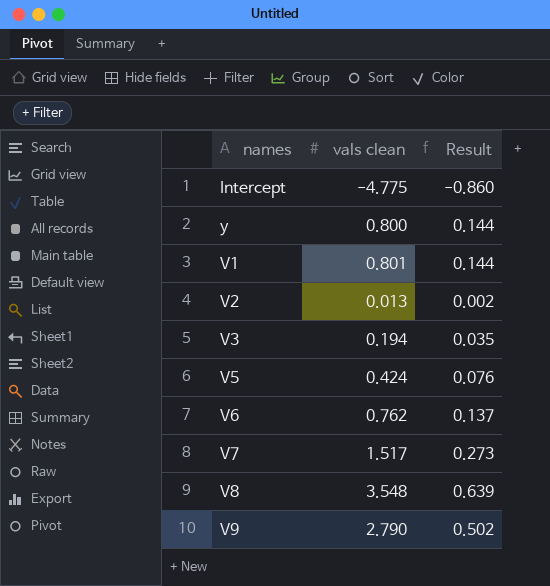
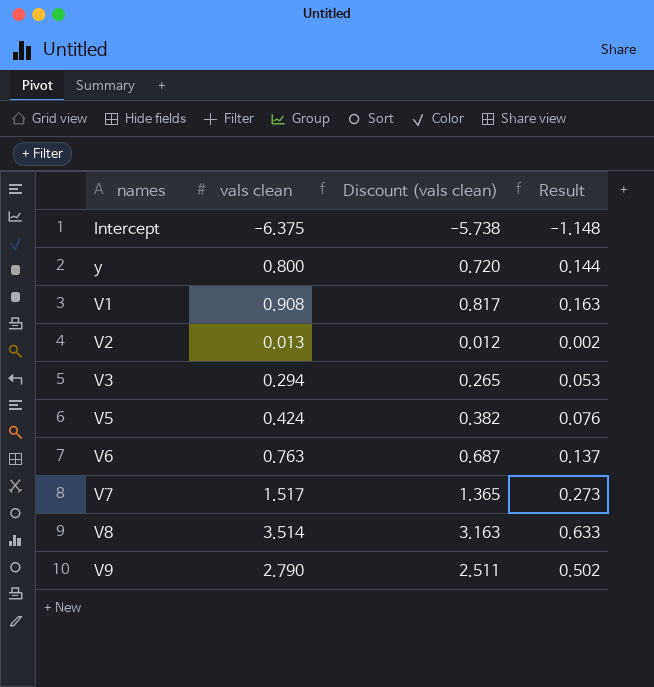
column Discount (vals clean) | formula: none -> [vals clean] * 0.9
Intercept | vals clean: -4.775 -> -6.375
Intercept | Result: -0.860 -> -1.148
V1 | vals clean: 0.801 -> 0.908
V1 | Result: 0.144 -> 0.163
V3 | vals clean: 0.194 -> 0.294
V3 | Result: 0.035 -> 0.053
V6 | vals clean: 0.762 -> 0.763
V8 | vals clean: 3.548 -> 3.514
V8 | Result: 0.639 -> 0.633

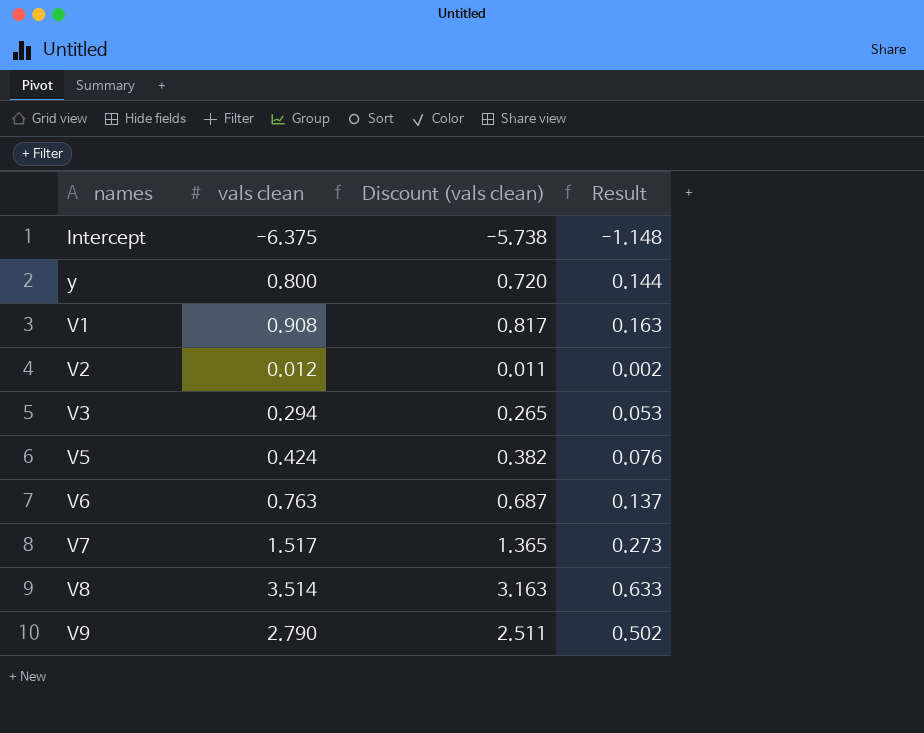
V2 | vals clean: 0.013 -> 0.012
V2 | Discount (vals clean): 0.012 -> 0.011

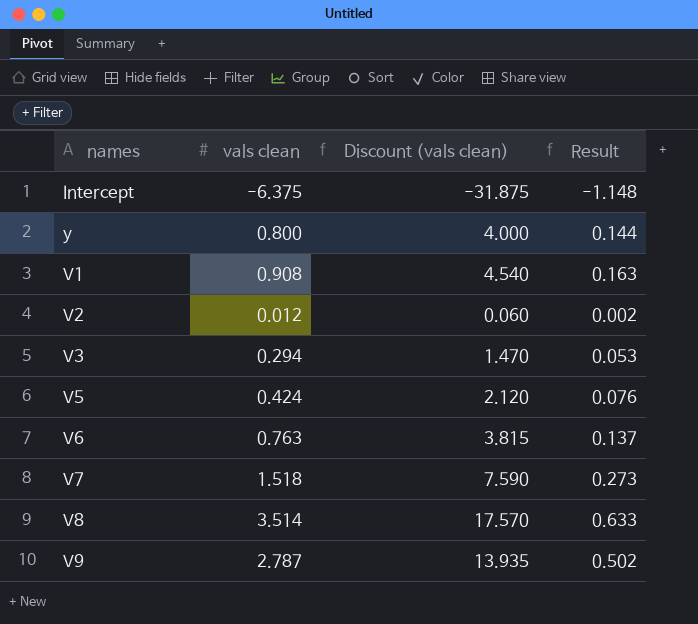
column Discount (vals clean) | formula: [vals clean] * 0.9 -> [vals clean] * 5
V7 | vals clean: 1.517 -> 1.518
V9 | vals clean: 2.790 -> 2.787

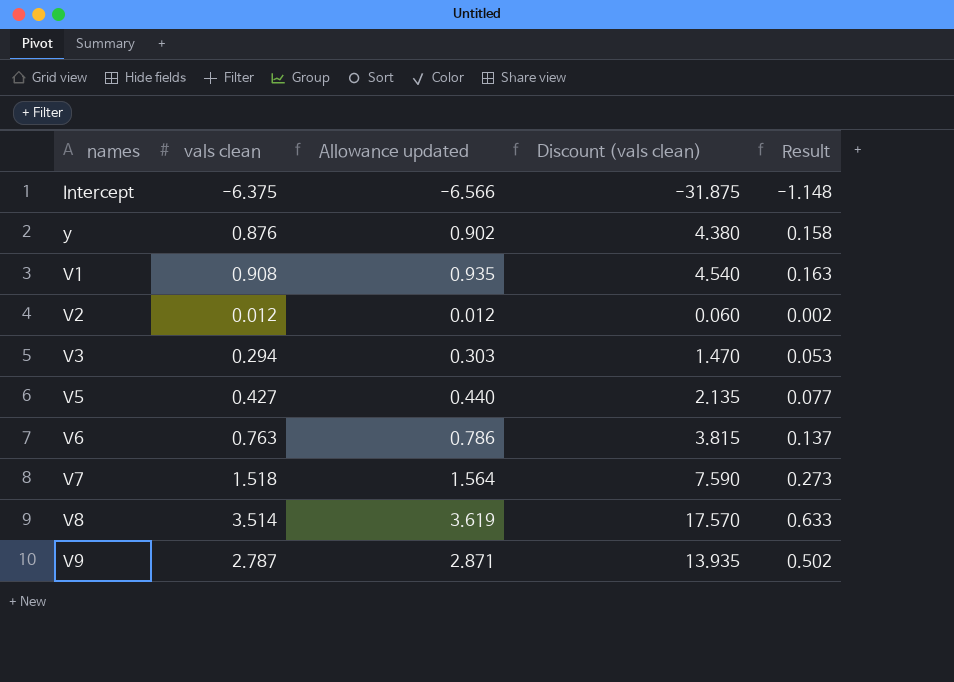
column Allowance updated | formula: none -> [vals clean] * 1.03
y | vals clean: 0.800 -> 0.876
y | Discount (vals clean): 4.000 -> 4.380
y | Result: 0.144 -> 0.158
V5 | vals clean: 0.424 -> 0.427
V5 | Discount (vals clean): 2.120 -> 2.135
V5 | Result: 0.076 -> 0.077

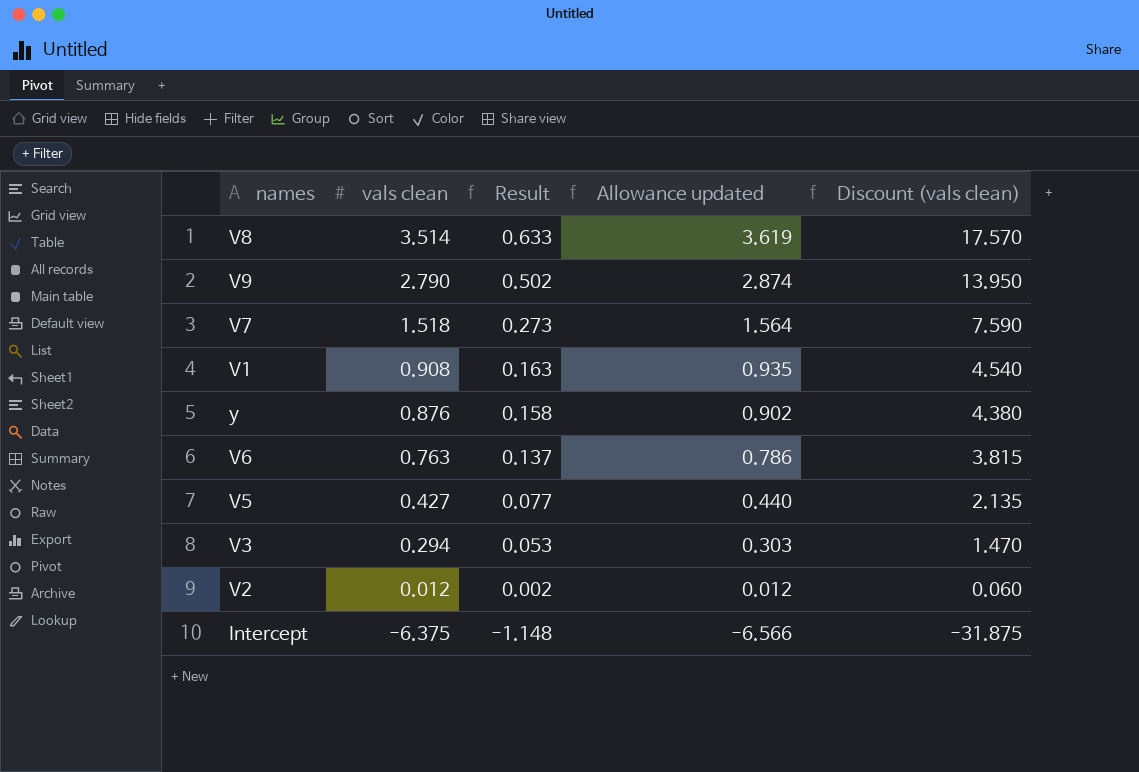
row order: none -> vals clean descending
column Result | position: 5 -> 3
V9 | vals clean: 2.787 -> 2.790
V9 | Allowance updated: 2.871 -> 2.874
V9 | Discount (vals clean): 13.935 -> 13.950

